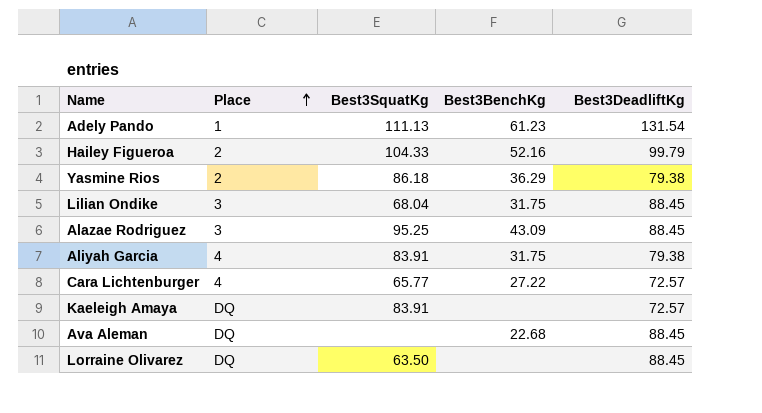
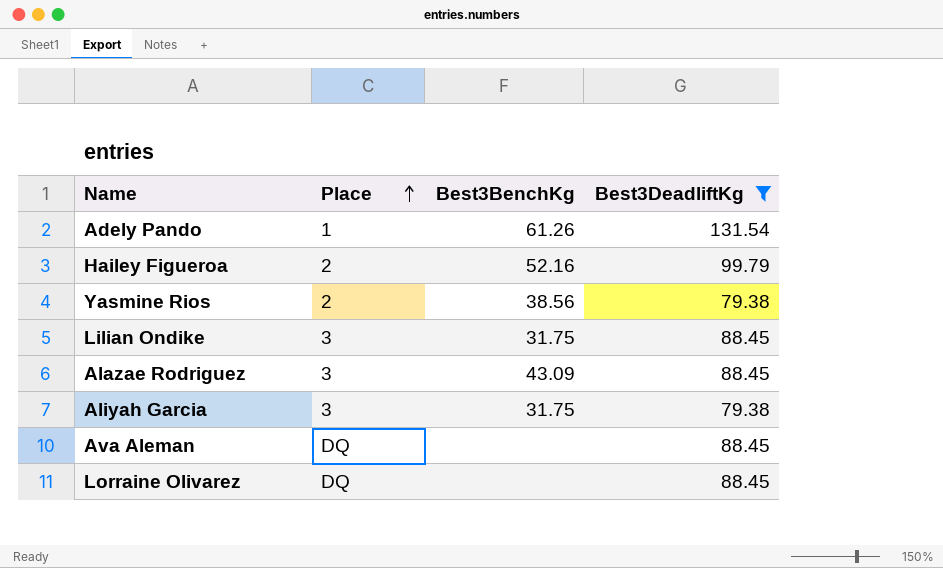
filter: none -> Best3DeadliftKg != 72.57
column Best3SquatKg | position: 3 -> none
Adely Pando | Best3BenchKg: 61.23 -> 61.26
Yasmine Rios | Best3BenchKg: 36.29 -> 38.56
Aliyah Garcia | Place: 4 -> 3
Ava Aleman | Best3BenchKg: 22.68 -> none

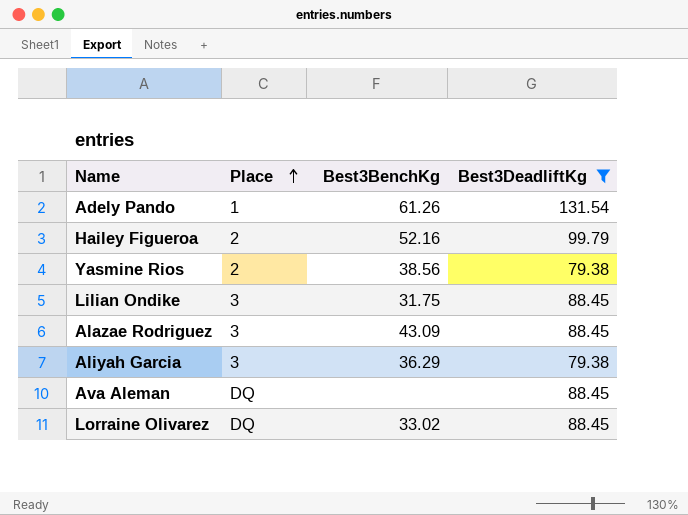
Aliyah Garcia | Best3BenchKg: 31.75 -> 36.29
Lorraine Olivarez | Best3BenchKg: none -> 33.02

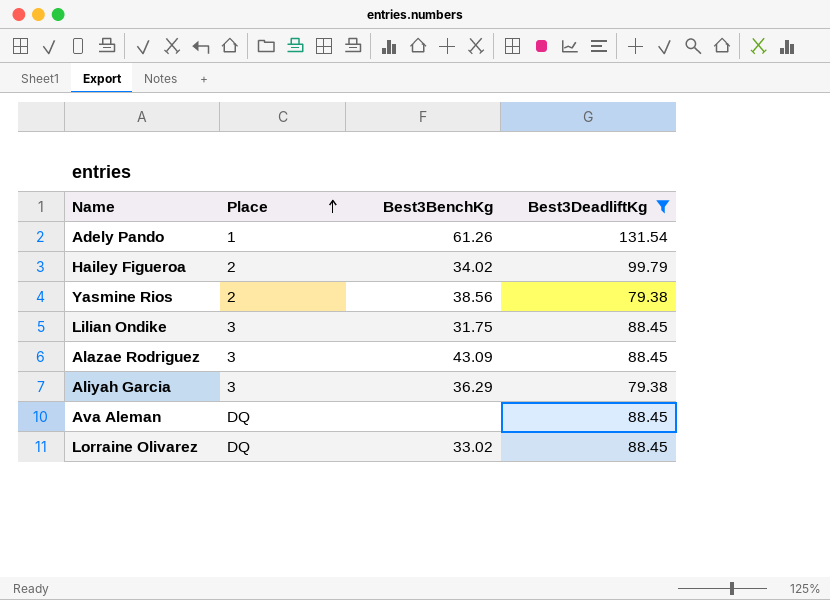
Hailey Figueroa | Best3BenchKg: 52.16 -> 34.02

